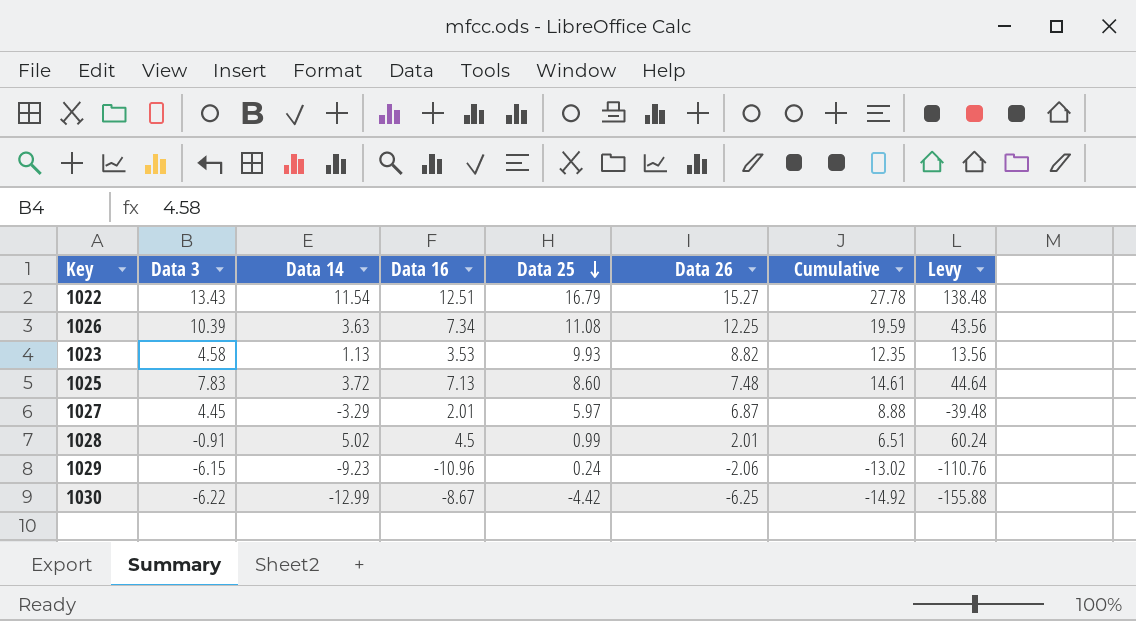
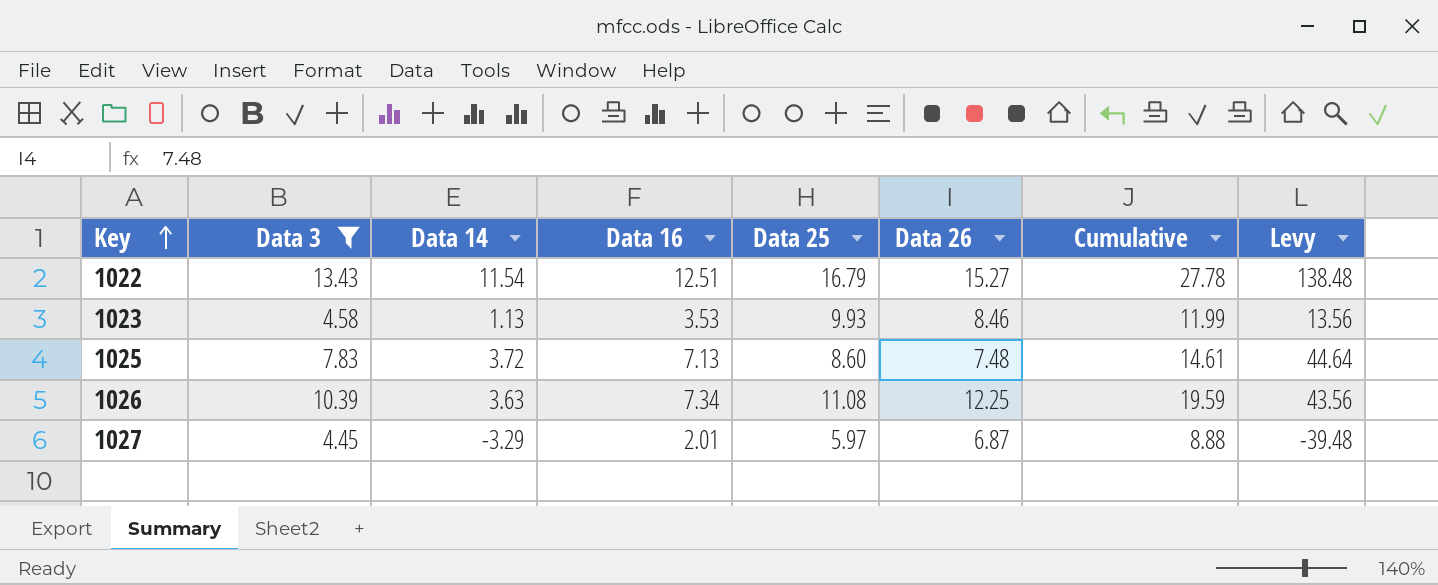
filter: none -> Data 3 >= 4.45
row order: Data 25 descending -> Key ascending
1023 | Data 26: 8.82 -> 8.46
1023 | Cumulative: 12.35 -> 11.99

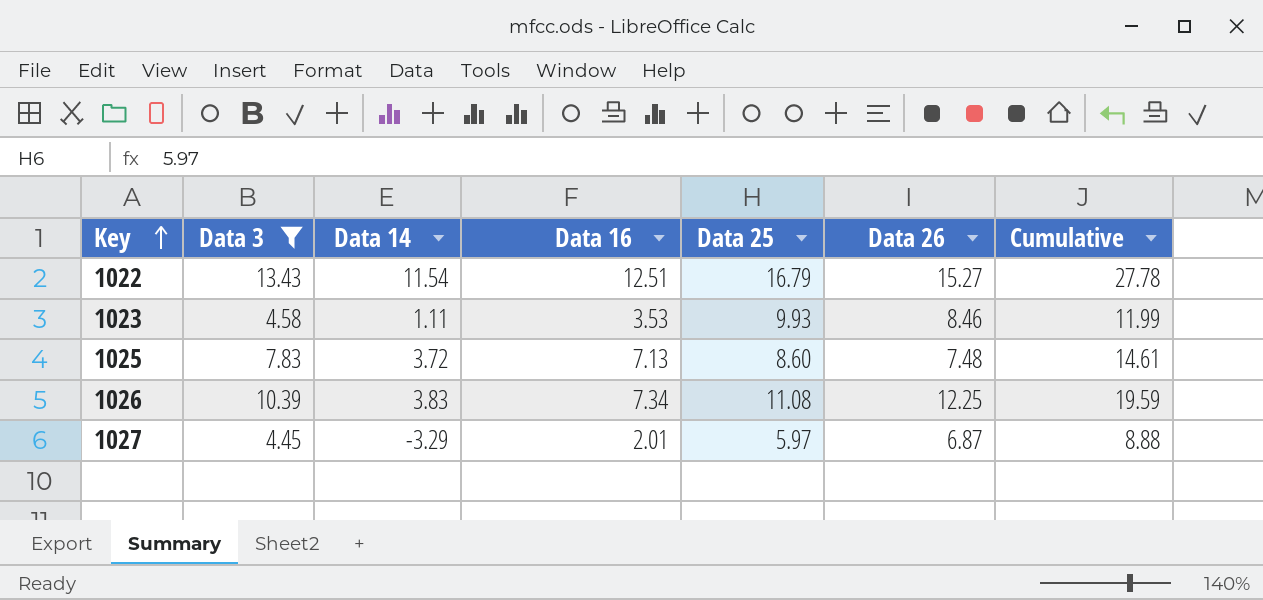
column Levy | formula: [Data 14] * 12 -> none
1023 | Data 14: 1.13 -> 1.11
1026 | Data 14: 3.63 -> 3.83

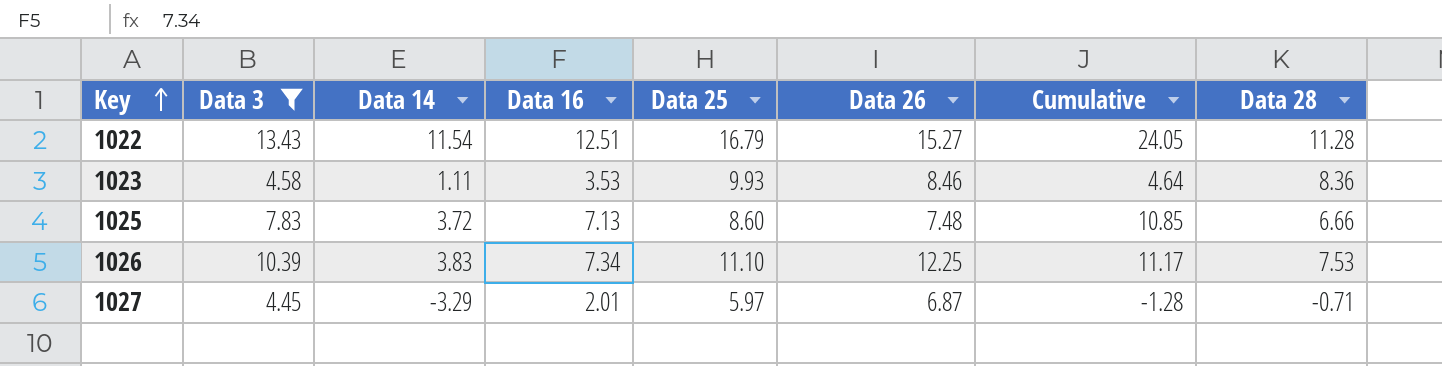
column Cumulative | formula: [Data 16] + [Data 26] -> [Data 14] + [Data 16]
column Data 28 | position: none -> 8
1026 | Data 25: 11.08 -> 11.10

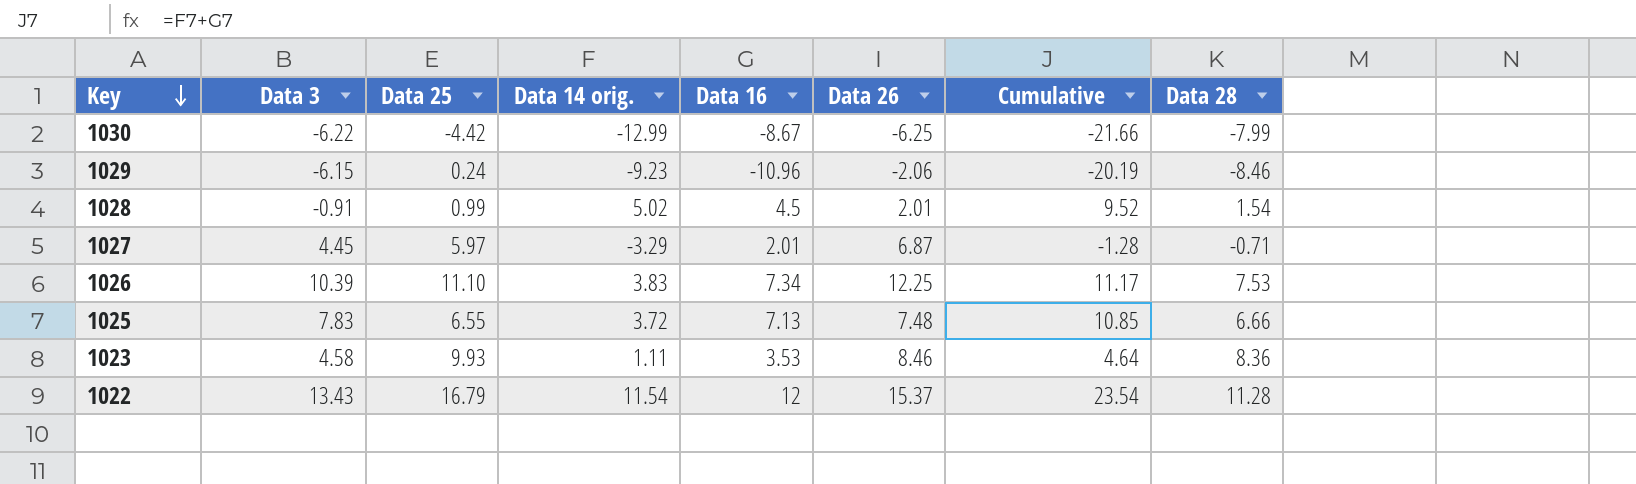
filter: Data 3 >= 4.45 -> none
row order: Key ascending -> Key descending
column Data 25 | position: 5 -> 3
column name: Data 14 -> Data 14 orig.
1025 | Data 25: 8.60 -> 6.55
1022 | Data 16: 12.51 -> 12
1022 | Data 26: 15.27 -> 15.37
1022 | Cumulative: 24.05 -> 23.54

